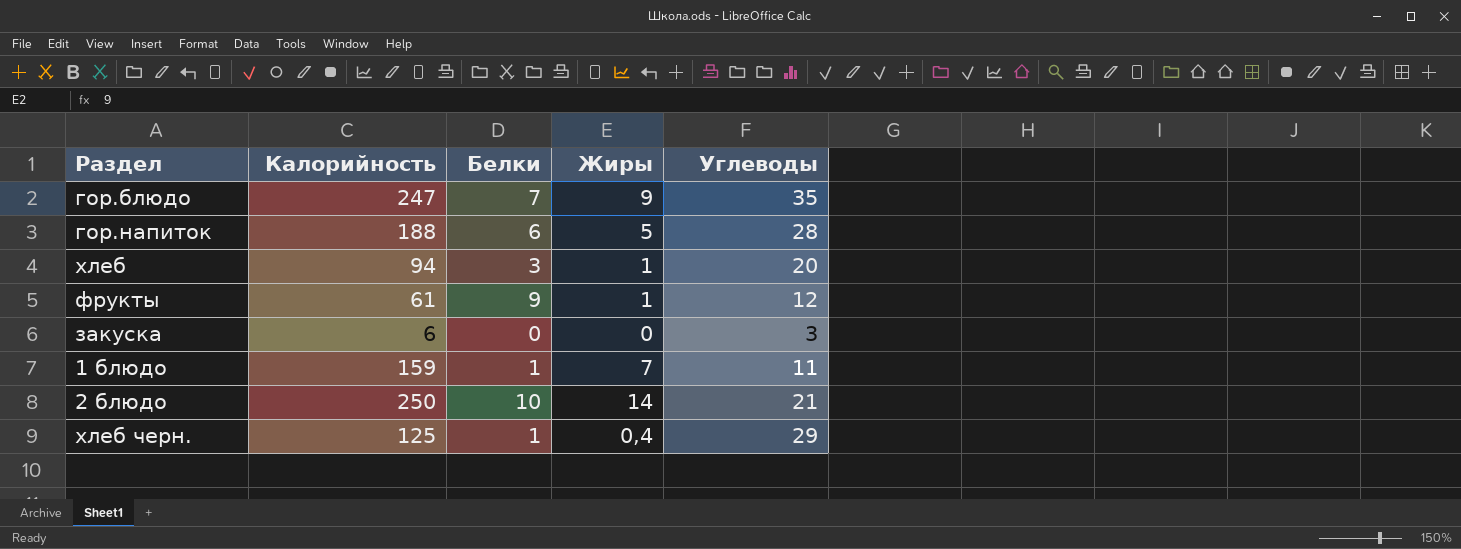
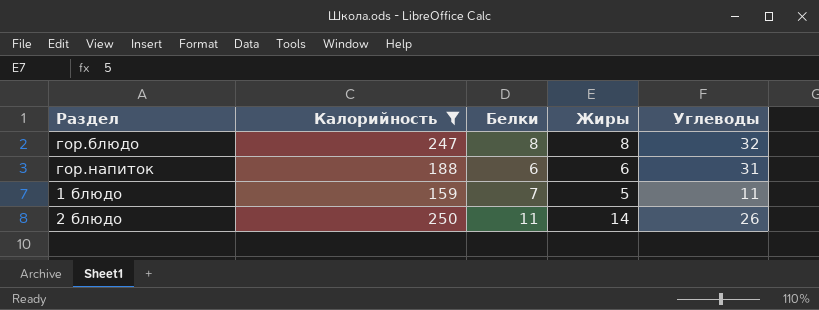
filter: none -> Калорийность >= 159
гор.блюдо | Белки: 7 -> 8
гор.блюдо | Жиры: 9 -> 8
гор.блюдо | Углеводы: 35 -> 32
гор.напиток | Жиры: 5 -> 6
гор.напиток | Углеводы: 28 -> 31
1 блюдо | Белки: 1 -> 7
1 блюдо | Жиры: 7 -> 5
2 блюдо | Белки: 10 -> 11
2 блюдо | Углеводы: 21 -> 26

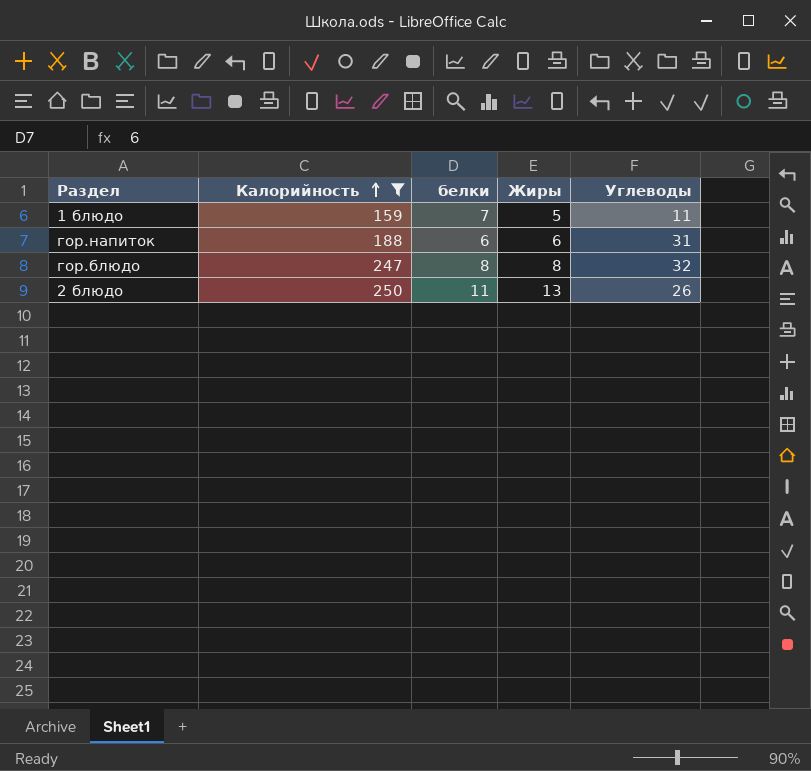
row order: none -> Калорийность ascending
column name: Белки -> белки
2 блюдо | Жиры: 14 -> 13

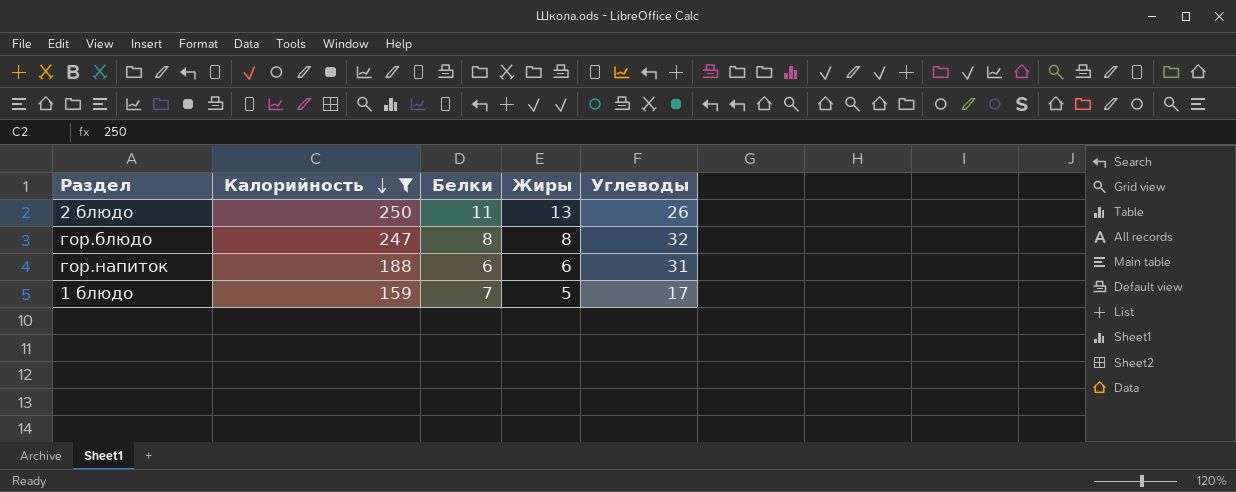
row order: Калорийность ascending -> Калорийность descending
column name: белки -> Белки
1 блюдо | Углеводы: 11 -> 17

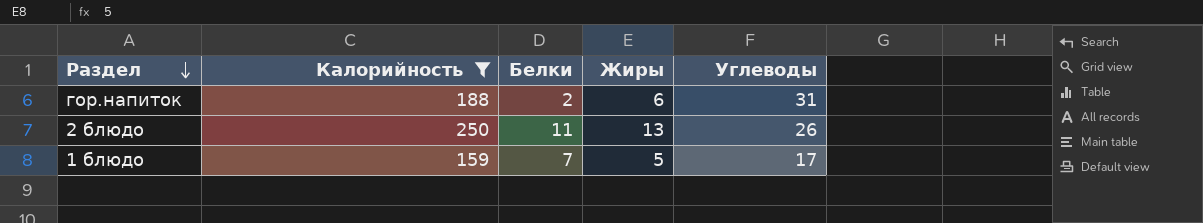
row order: Калорийность descending -> Раздел descending
row гор.блюдо: 247 | 8 | 8 | 32 -> none
гор.напиток | Белки: 6 -> 2

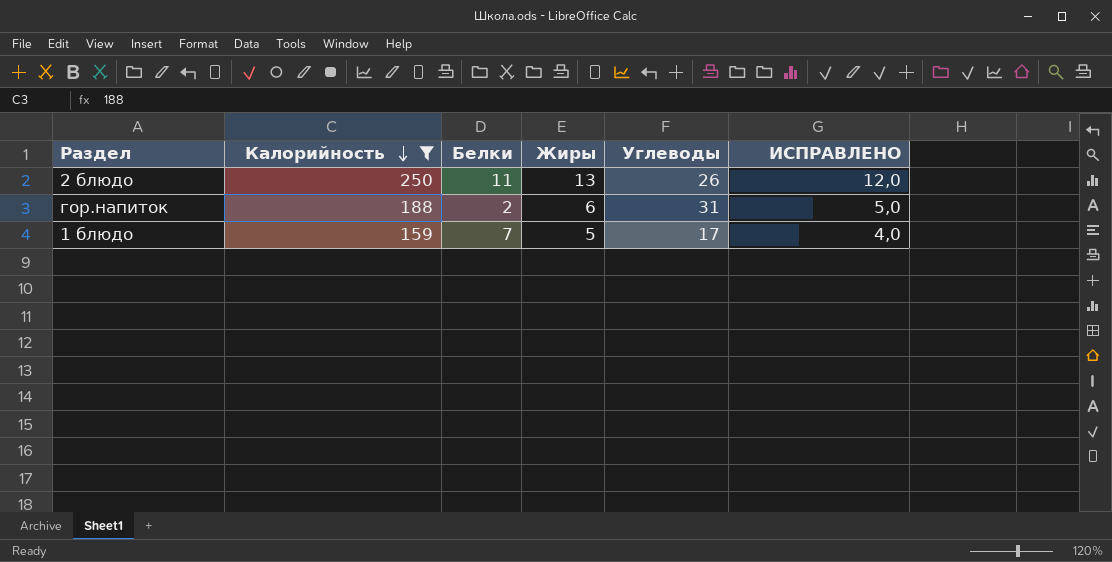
row order: Раздел descending -> Калорийность descending
column ИСПРАВЛЕНО | formula: none -> [Жиры] - 1

